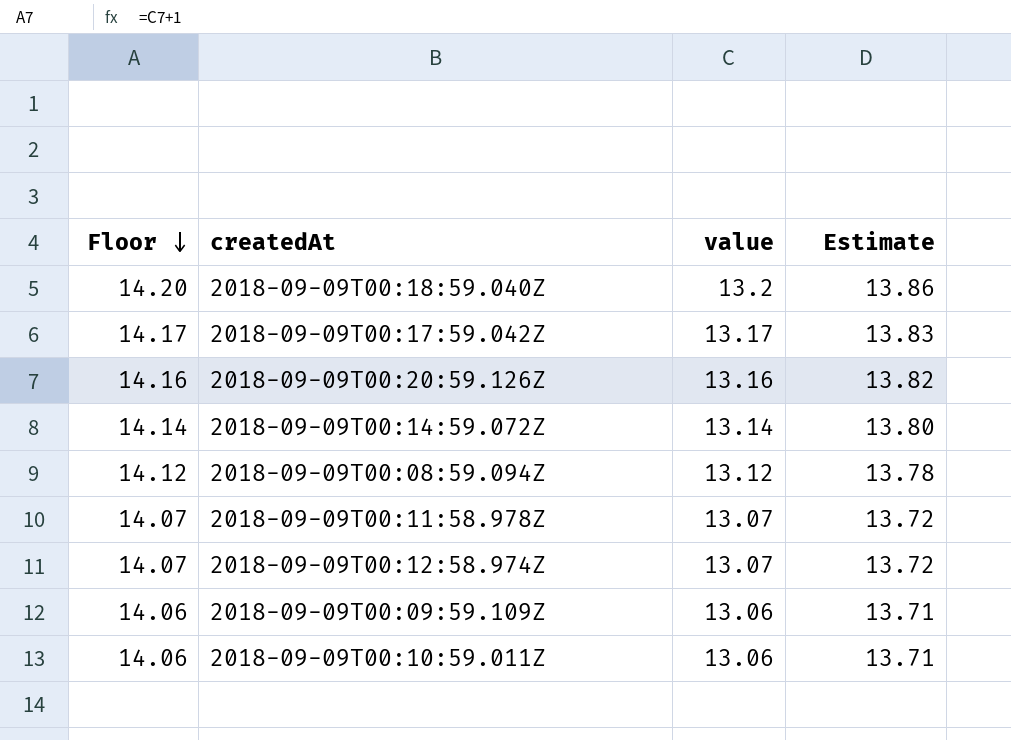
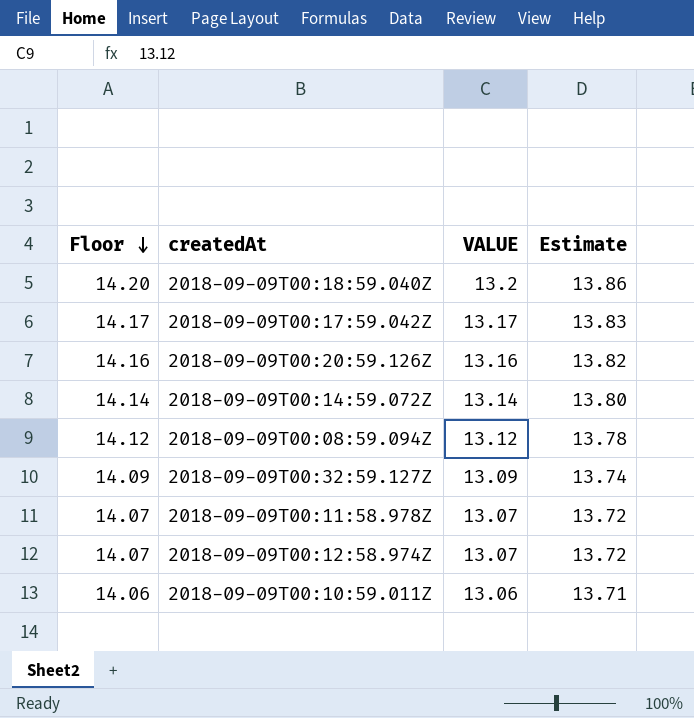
column name: value -> VALUE
row 2018-09-09T00:09:59.109Z: 14.06 | 13.06 | 13.71 -> none
row 2018-09-09T00:32:59.127Z: none -> 14.09 | 13.09 | 13.74

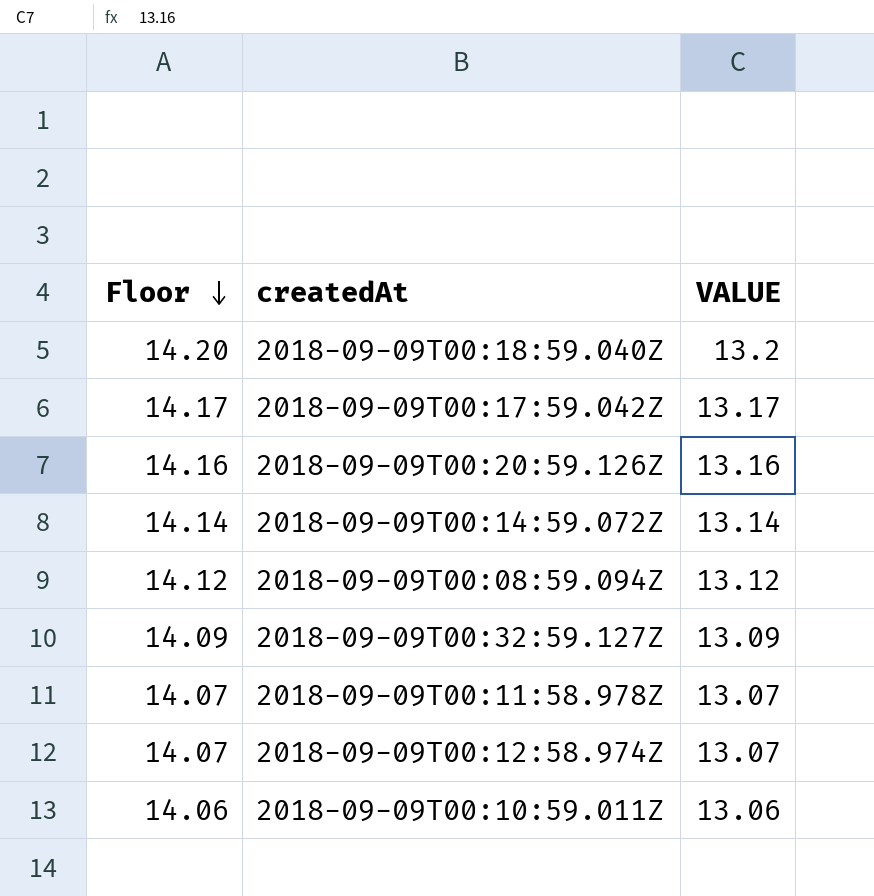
column Estimate | formula: [VALUE] * 1.05 -> none

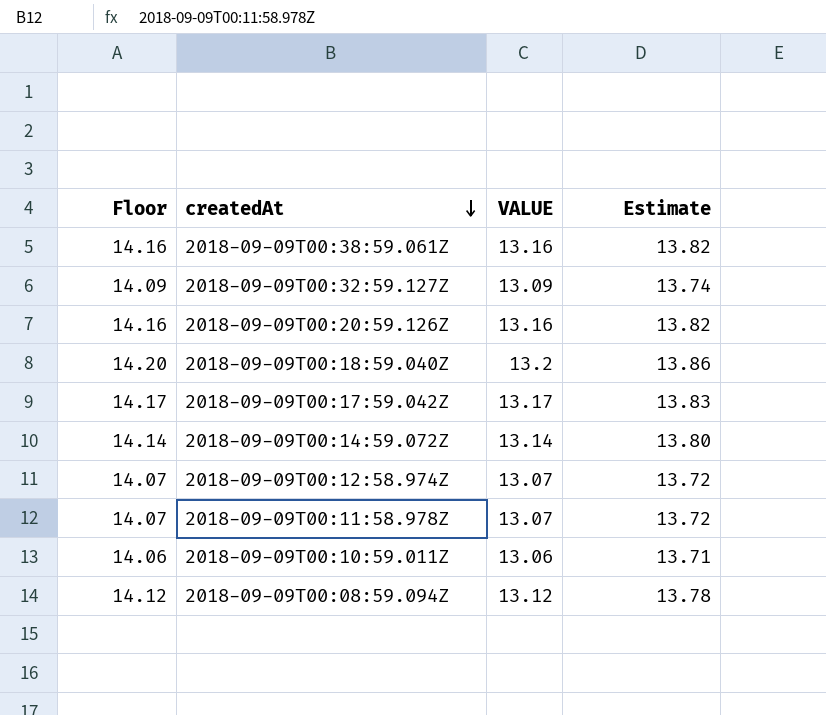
row order: Floor descending -> createdAt descending
column Estimate | formula: none -> [VALUE] * 1.05
row 2018-09-09T00:38:59.061Z: none -> 14.16 | 13.16 | 13.82

